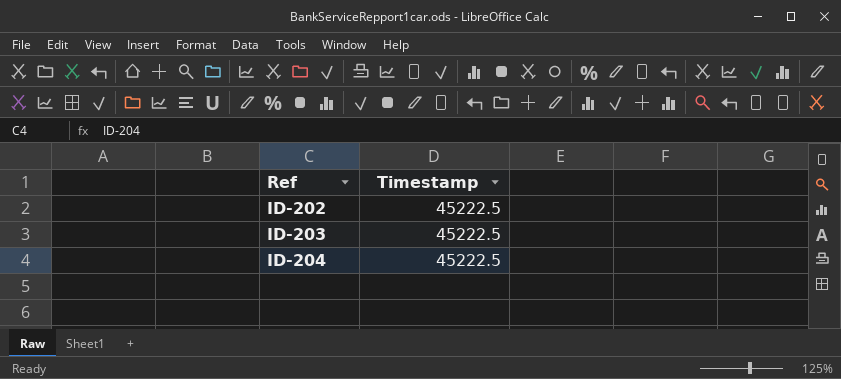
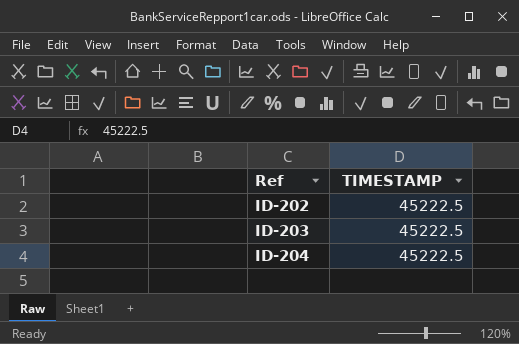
column name: Timestamp -> TIMESTAMP

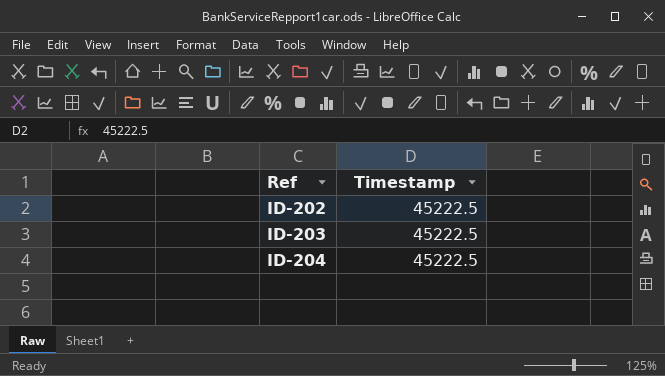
column name: TIMESTAMP -> Timestamp

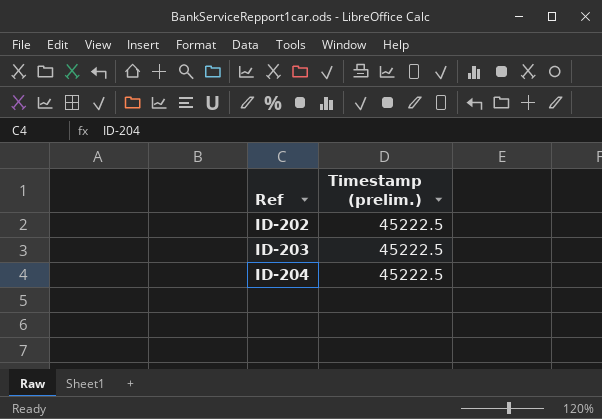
column name: Timestamp -> Timestamp (prelim.)

